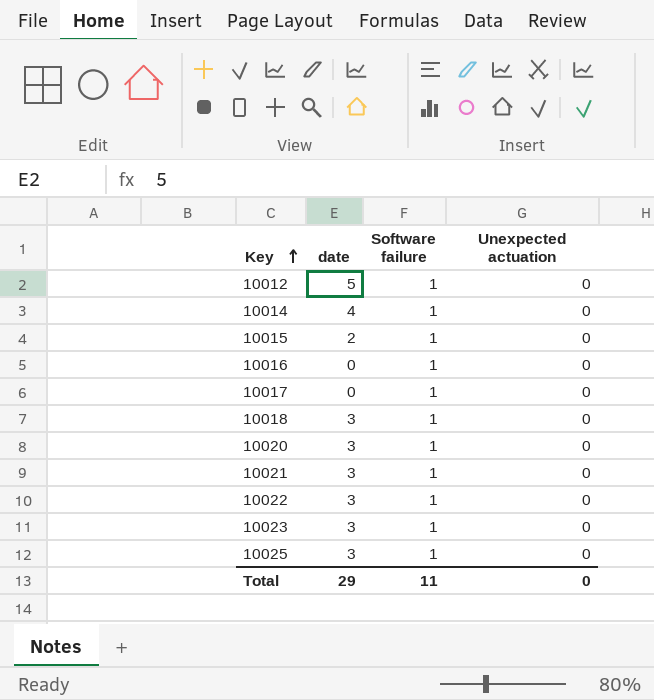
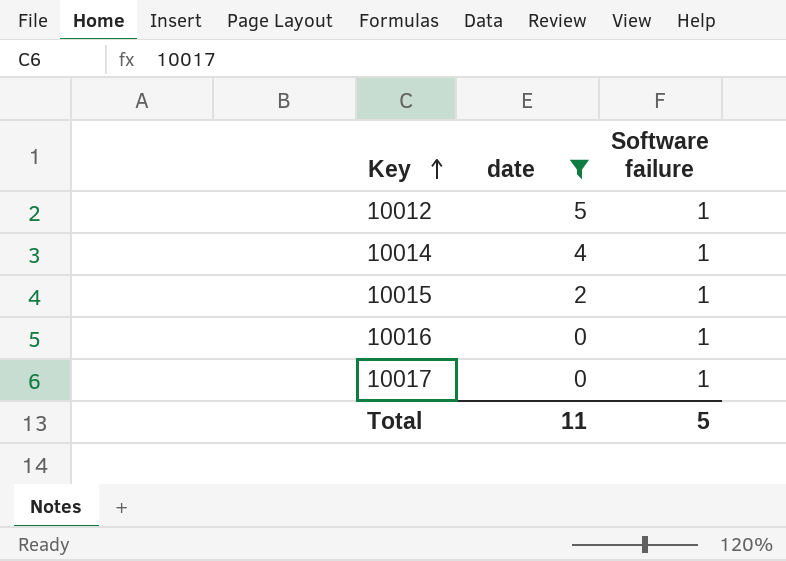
filter: none -> date != 3
column Unexpected actuation | position: 4 -> none
Total | date: 29 -> 11
Total | Software failure: 11 -> 5

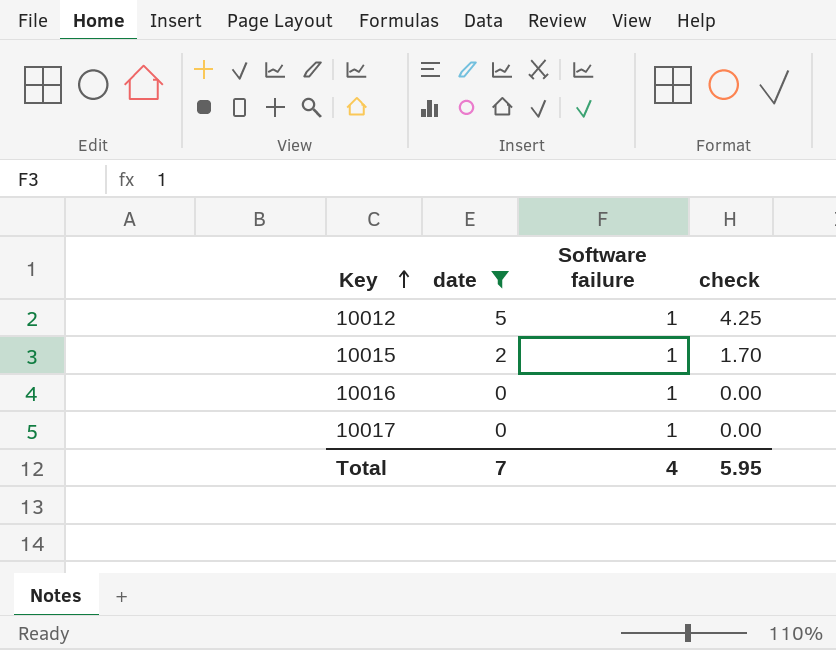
column check | formula: none -> [date] * 0.85
row 10014: 4 | 1 -> none
Total | date: 11 -> 7
Total | Software failure: 5 -> 4

